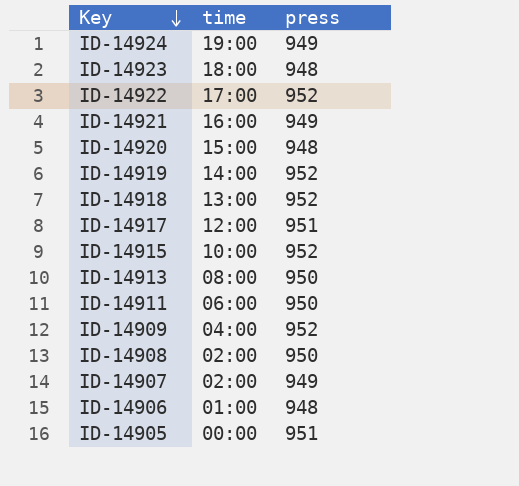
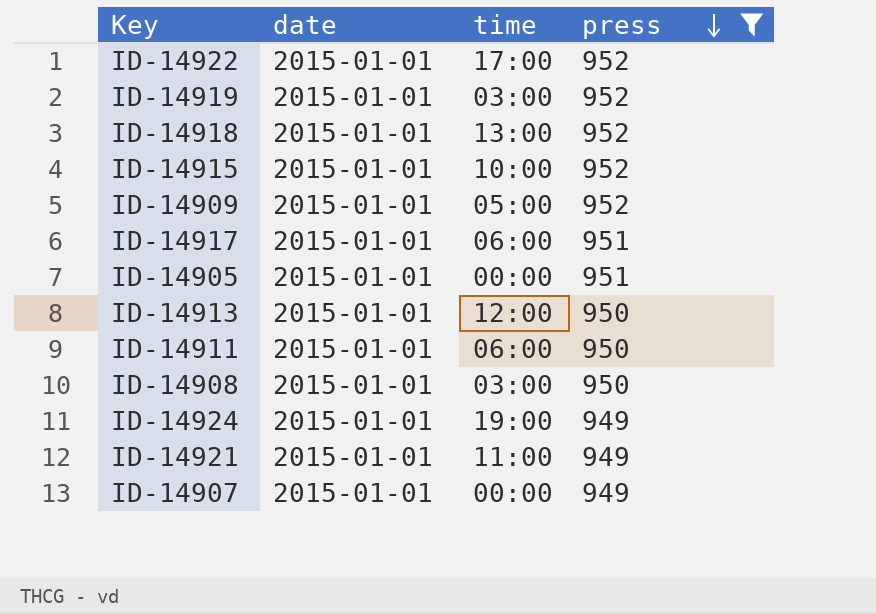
filter: none -> press != 948
row order: Key descending -> press descending
column date | position: none -> 2
ID-14919 | time: 14:00 -> 03:00
ID-14909 | time: 04:00 -> 05:00
ID-14917 | time: 12:00 -> 06:00
ID-14913 | time: 08:00 -> 12:00
ID-14908 | time: 02:00 -> 03:00
ID-14921 | time: 16:00 -> 11:00
ID-14907 | time: 02:00 -> 00:00

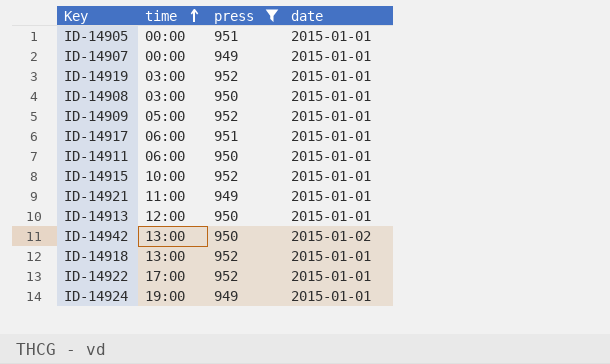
row order: press descending -> time ascending
column date | position: 2 -> 4
row ID-14942: none -> 13:00 | 950 | 2015-01-02

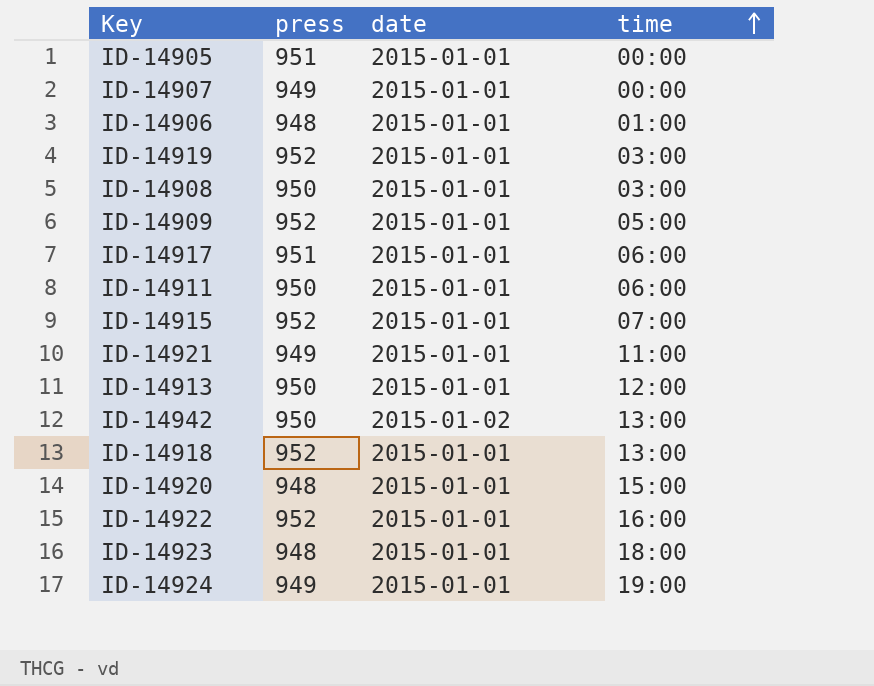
filter: press != 948 -> none
column time | position: 2 -> 4
ID-14915 | time: 10:00 -> 07:00
ID-14922 | time: 17:00 -> 16:00

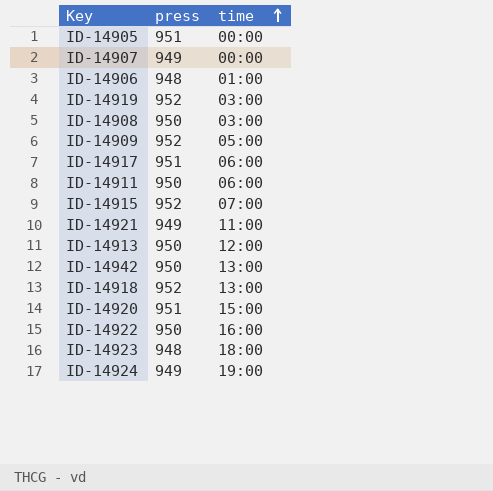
column date | position: 3 -> none
ID-14920 | press: 948 -> 951
ID-14922 | press: 952 -> 950

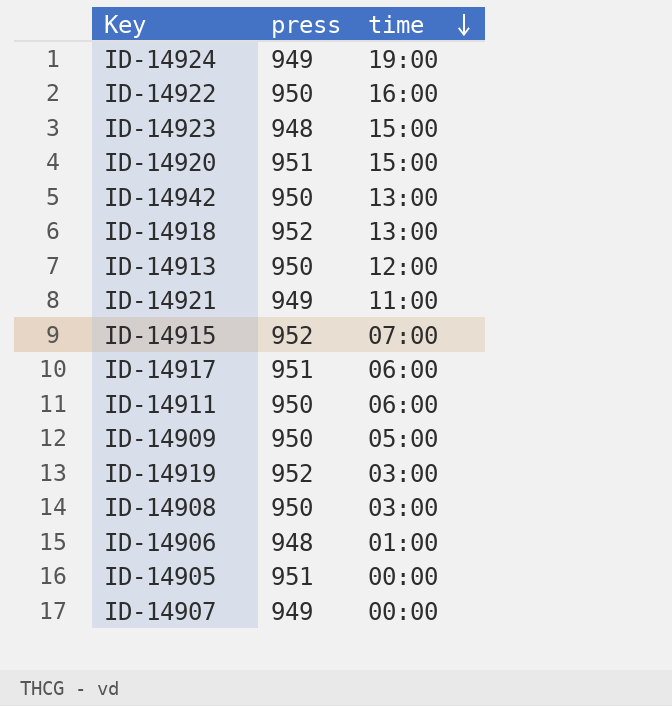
row order: time ascending -> time descending
ID-14923 | time: 18:00 -> 15:00
ID-14909 | press: 952 -> 950

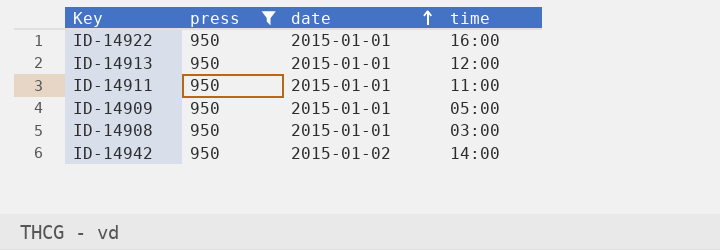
filter: none -> press = 950
row order: time descending -> date ascending
column date | position: none -> 3
ID-14911 | time: 06:00 -> 11:00
ID-14942 | time: 13:00 -> 14:00

